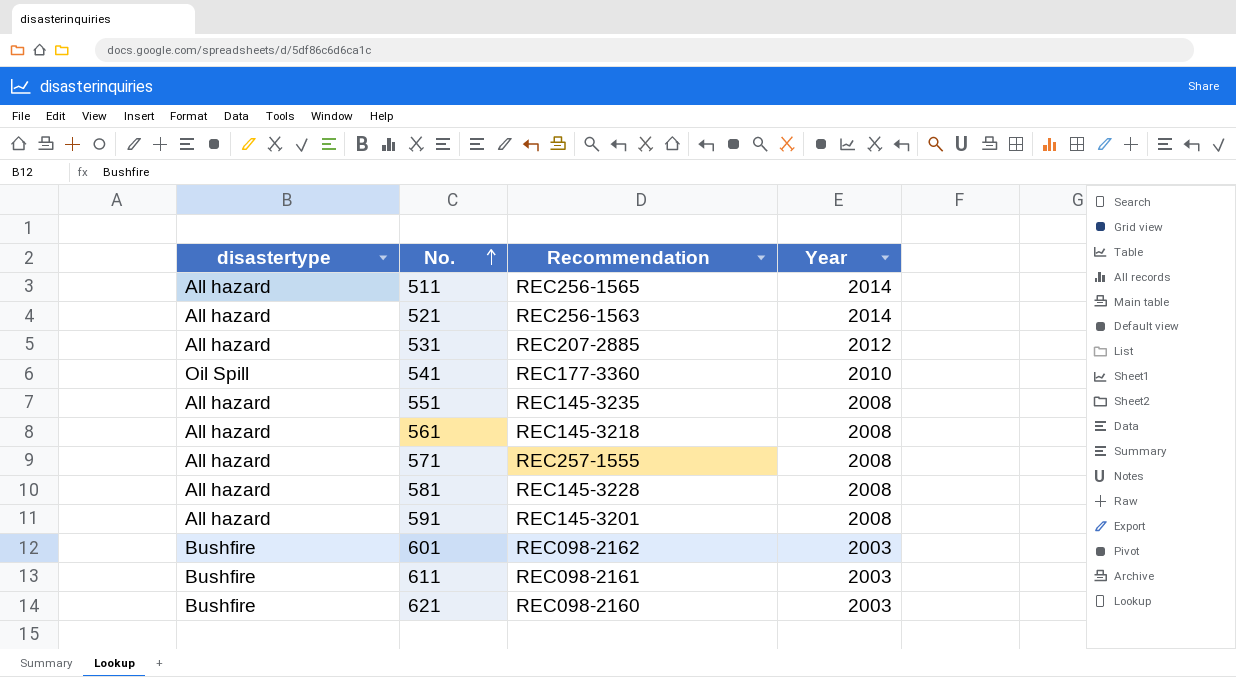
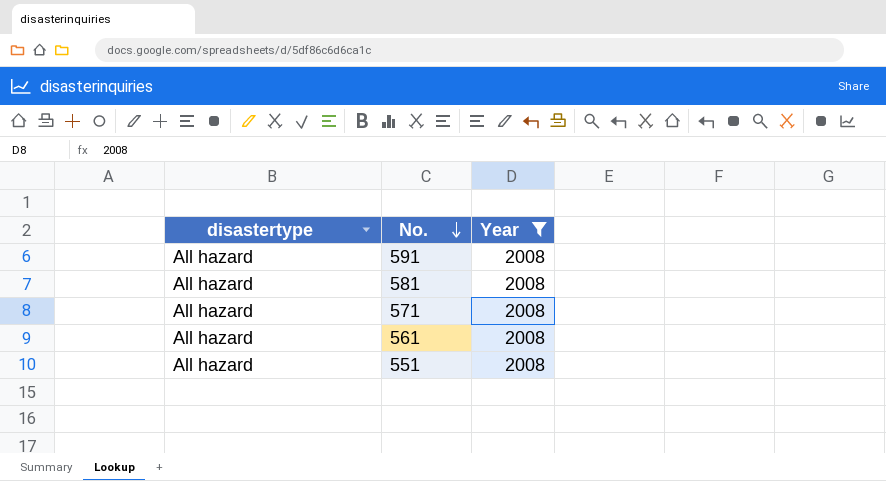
filter: none -> Year = 2008
row order: No. ascending -> No. descending
column Recommendation | position: 3 -> none

